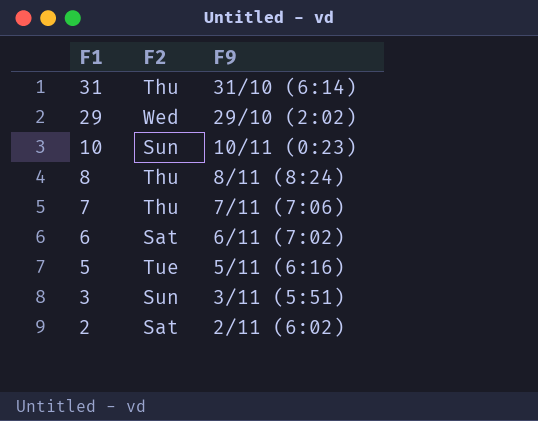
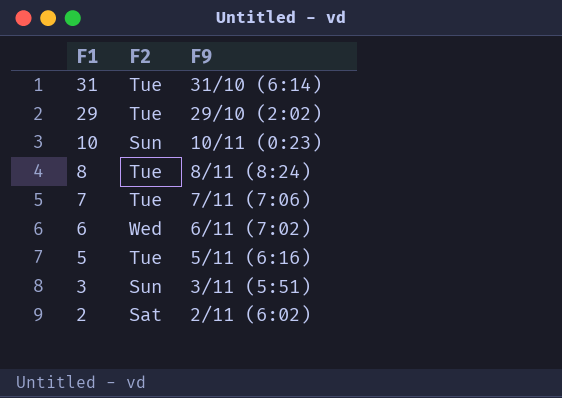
31 | F2: Thu -> Tue
29 | F2: Wed -> Tue
8 | F2: Thu -> Tue
7 | F2: Thu -> Tue
6 | F2: Sat -> Wed

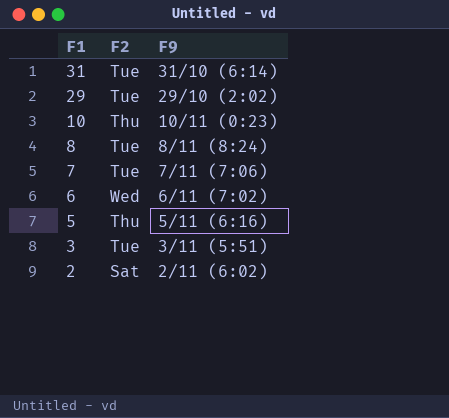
10 | F2: Sun -> Thu
5 | F2: Tue -> Thu
3 | F2: Sun -> Tue

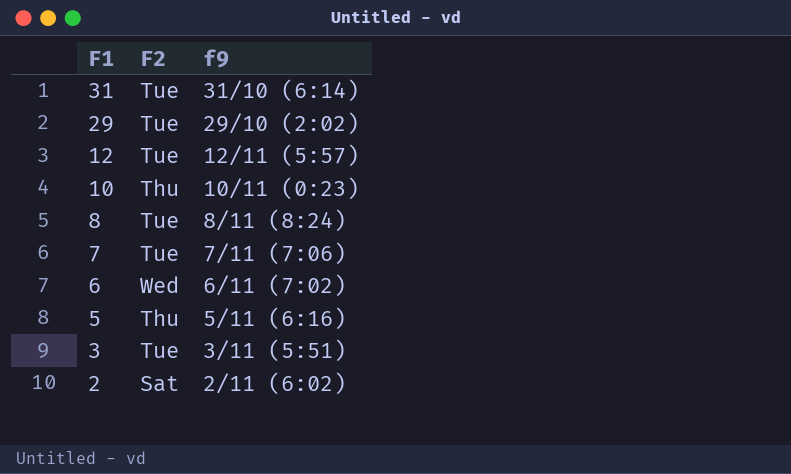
column name: F9 -> f9
row 12: none -> Tue | 12/11 (5:57)

